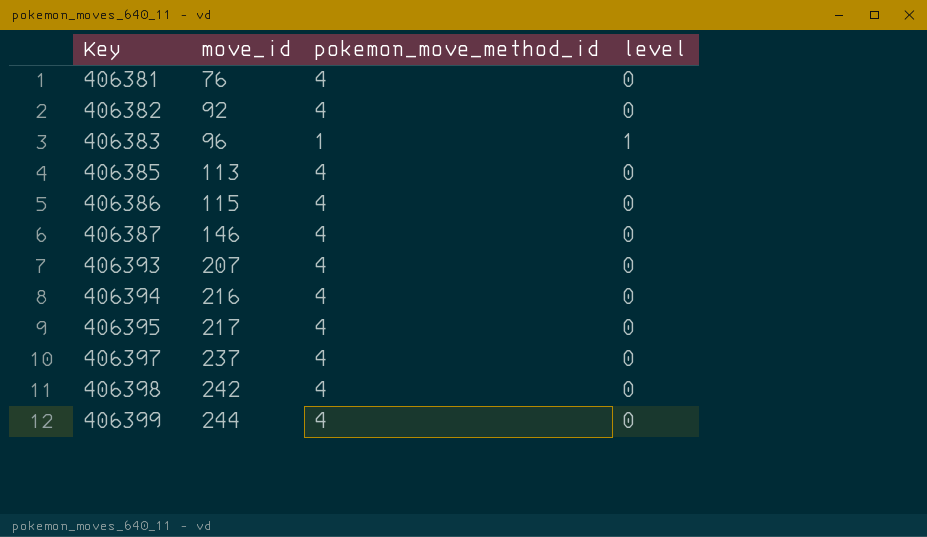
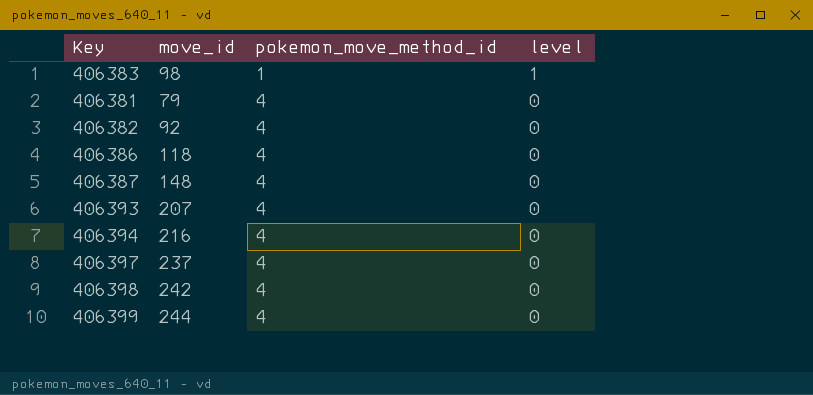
row order: Key ascending -> pokemon_move_method_id ascending
row 406385: 113 | 4 | 0 -> none
row 406395: 217 | 4 | 0 -> none
406383 | move_id: 96 -> 98
406381 | move_id: 76 -> 79
406386 | move_id: 115 -> 118
406387 | move_id: 146 -> 148

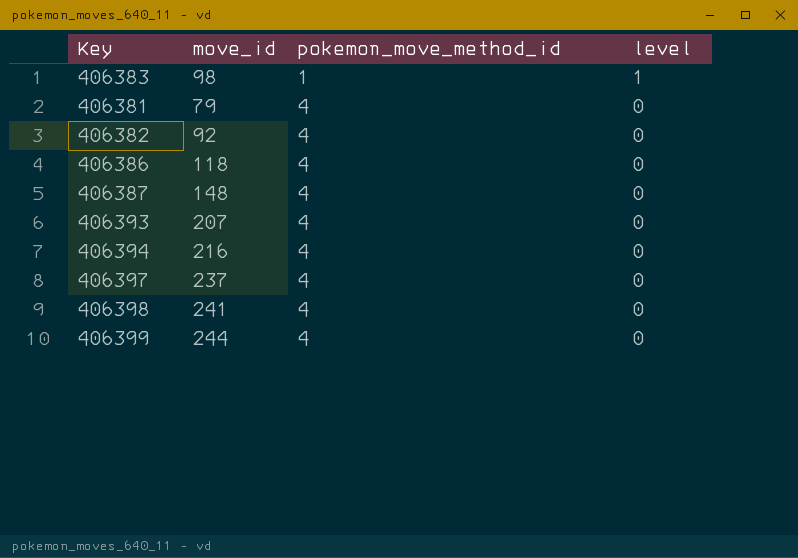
406398 | move_id: 242 -> 241

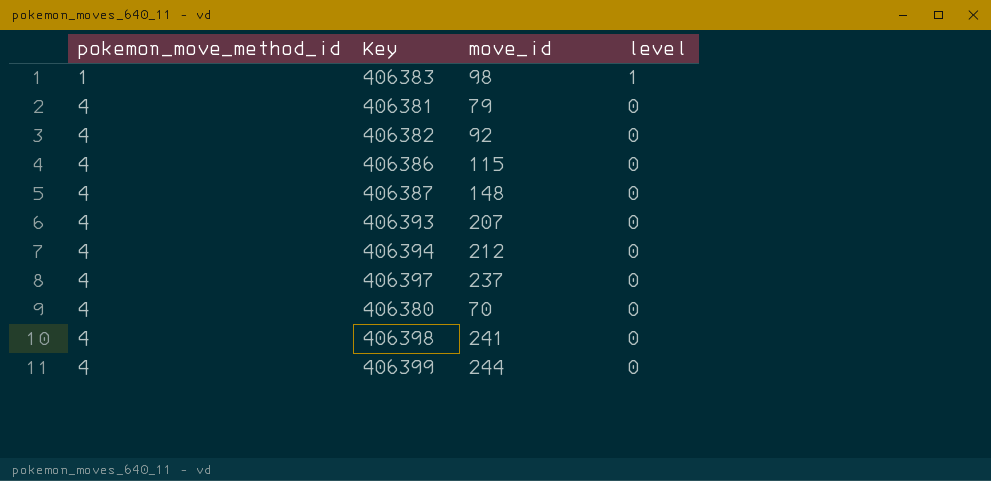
column pokemon_move_method_id | position: 3 -> 1
406386 | move_id: 118 -> 115
406394 | move_id: 216 -> 212
row 406380: none -> 4 | 70 | 0

